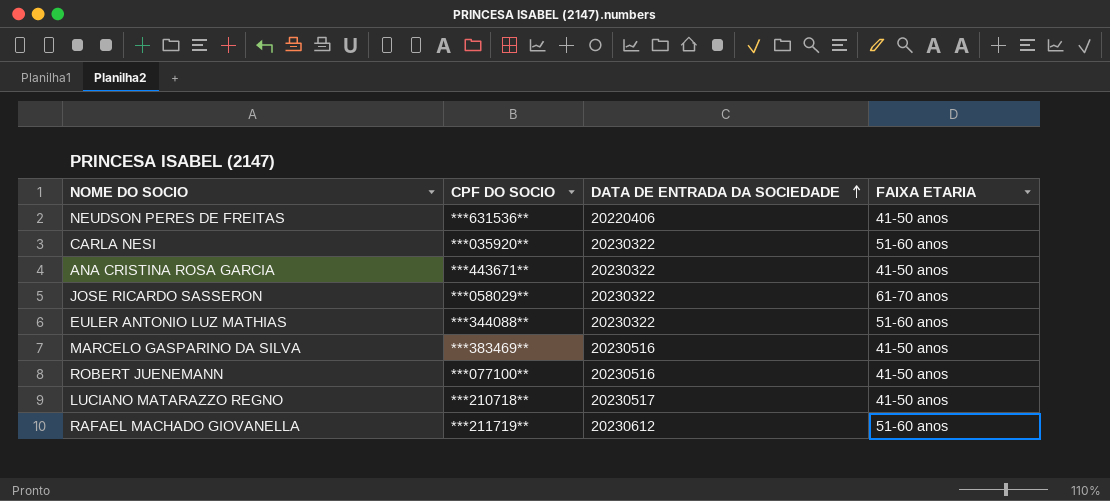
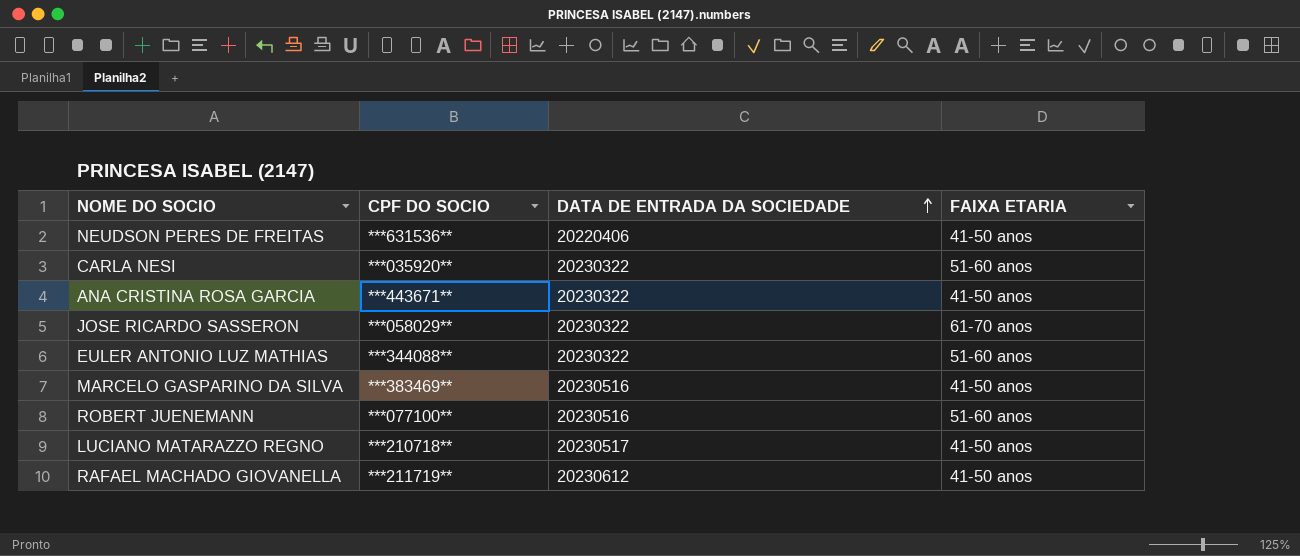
ROBERT JUENEMANN | FAIXA ETARIA: 41-50 anos -> 51-60 anos
RAFAEL MACHADO GIOVANELLA | FAIXA ETARIA: 51-60 anos -> 41-50 anos

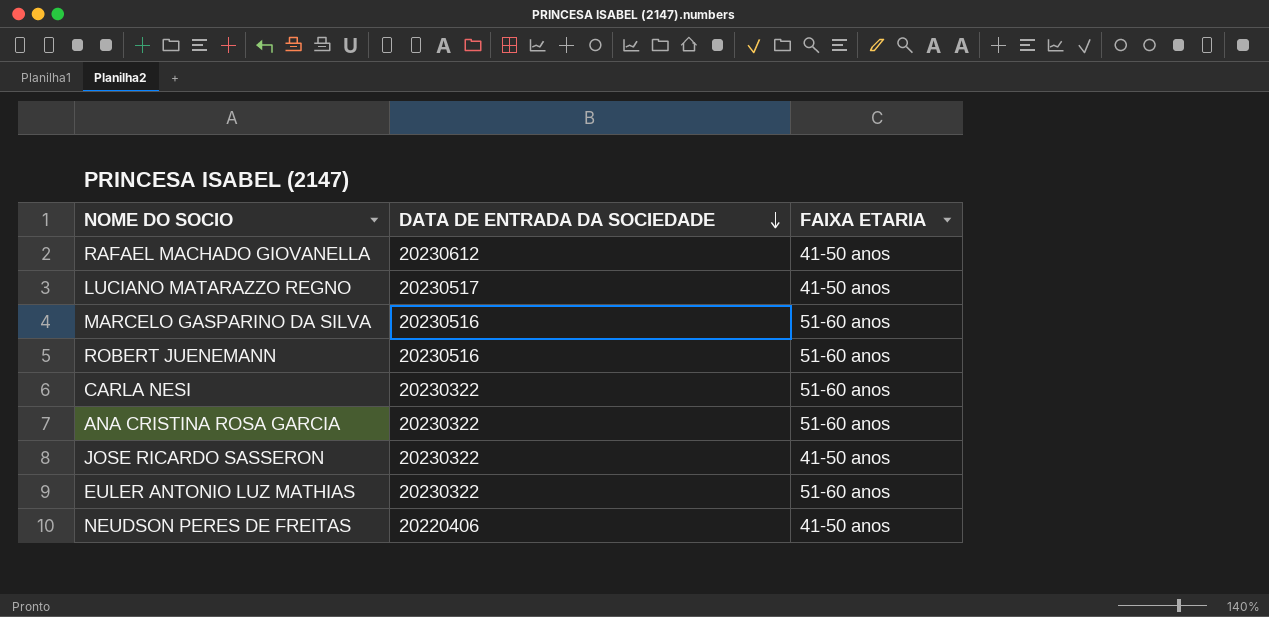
row order: DATA DE ENTRADA DA SOCIEDADE ascending -> DATA DE ENTRADA DA SOCIEDADE descending
column CPF DO SOCIO | position: 2 -> none
MARCELO GASPARINO DA SILVA | FAIXA ETARIA: 41-50 anos -> 51-60 anos
ANA CRISTINA ROSA GARCIA | FAIXA ETARIA: 41-50 anos -> 51-60 anos
JOSE RICARDO SASSERON | FAIXA ETARIA: 61-70 anos -> 41-50 anos

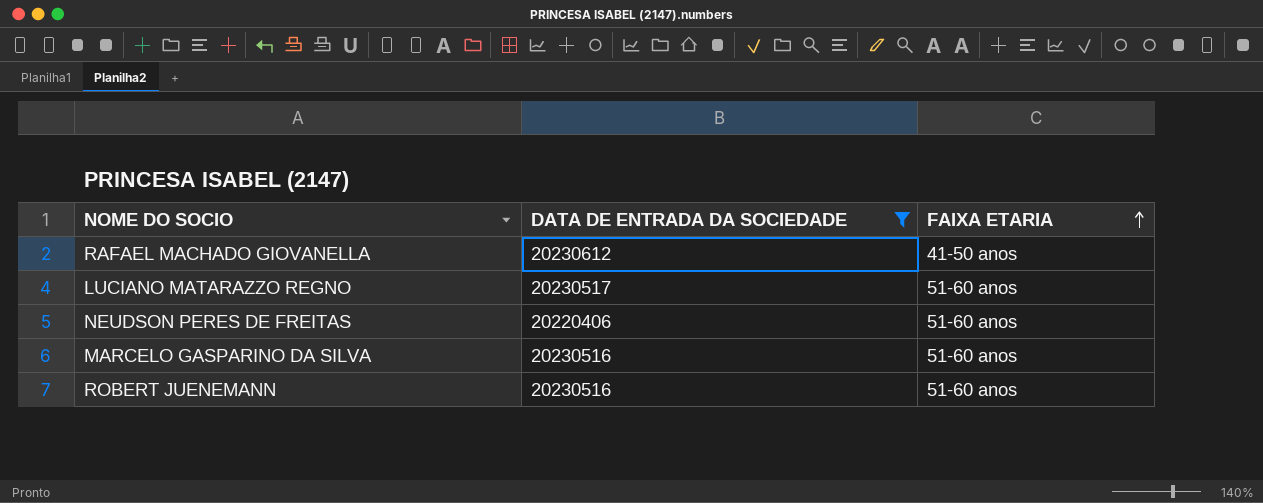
filter: none -> DATA DE ENTRADA DA SOCIEDADE != 20230322
row order: DATA DE ENTRADA DA SOCIEDADE descending -> FAIXA ETARIA ascending
LUCIANO MATARAZZO REGNO | FAIXA ETARIA: 41-50 anos -> 51-60 anos
NEUDSON PERES DE FREITAS | FAIXA ETARIA: 41-50 anos -> 51-60 anos

